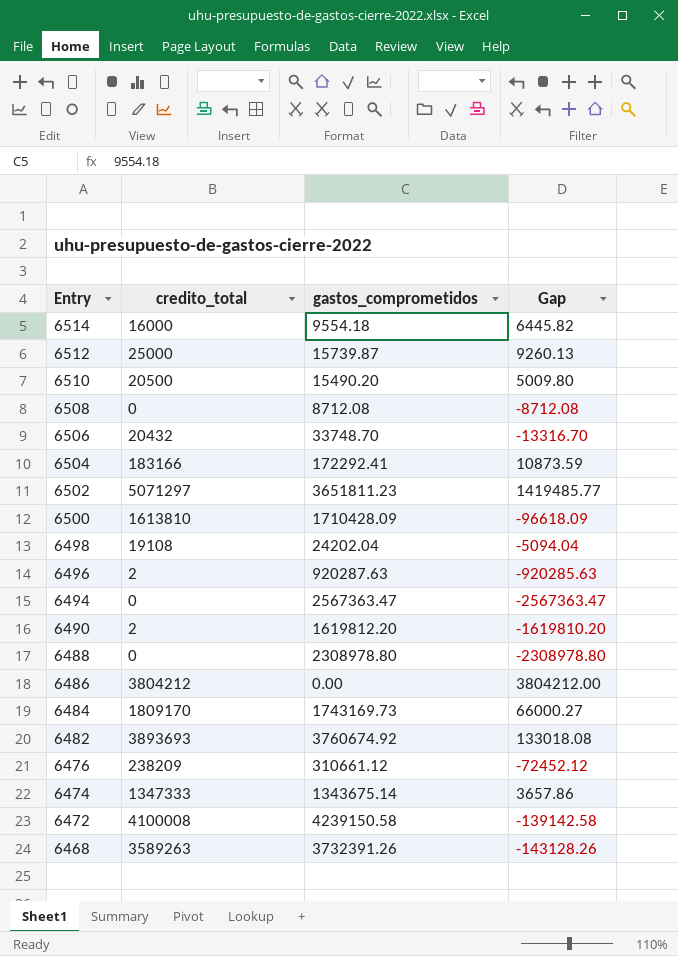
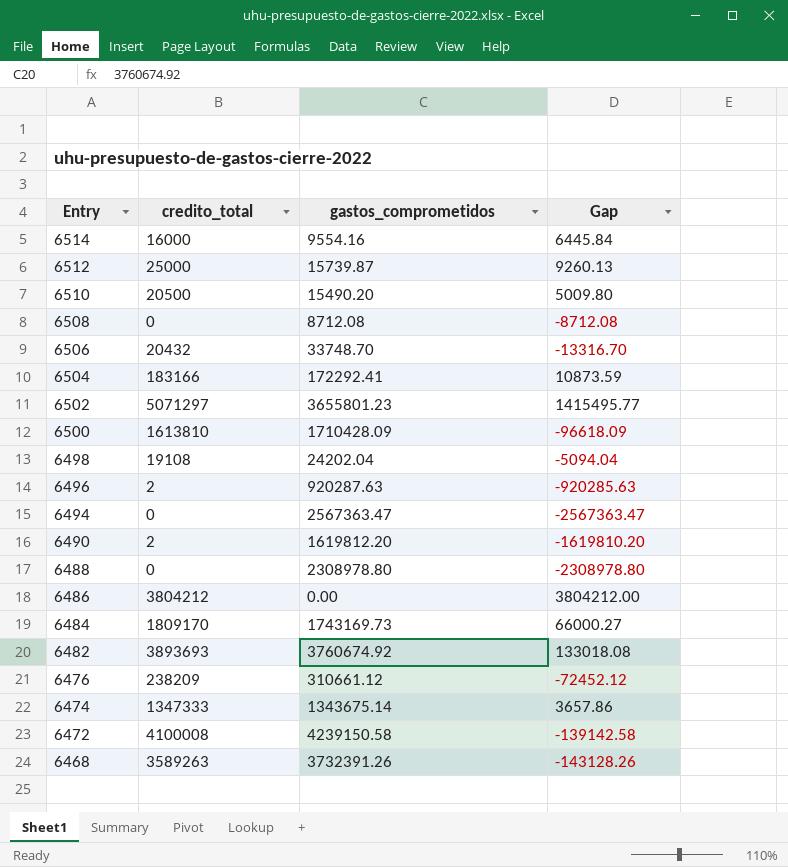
6514 | gastos_comprometidos: 9554.18 -> 9554.16
6514 | Gap: 6445.82 -> 6445.84
6502 | gastos_comprometidos: 3651811.23 -> 3655801.23
6502 | Gap: 1419485.77 -> 1415495.77

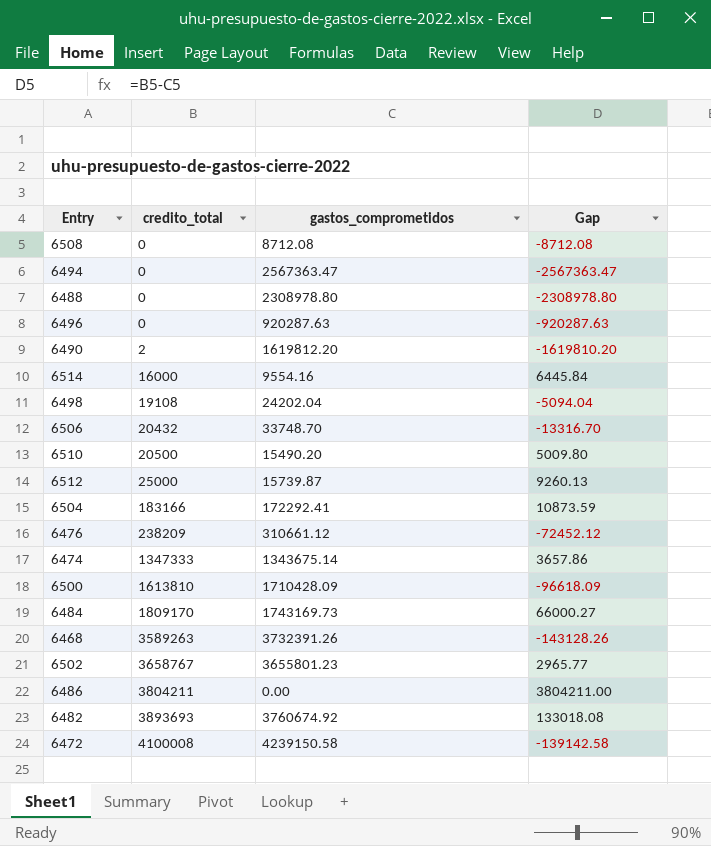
row order: Entry descending -> credito_total ascending
6496 | credito_total: 2 -> 0
6496 | Gap: -920285.63 -> -920287.63
6502 | credito_total: 5071297 -> 3658767
6502 | Gap: 1415495.77 -> 2965.77
6486 | credito_total: 3804212 -> 3804211
6486 | Gap: 3804212.00 -> 3804211.00

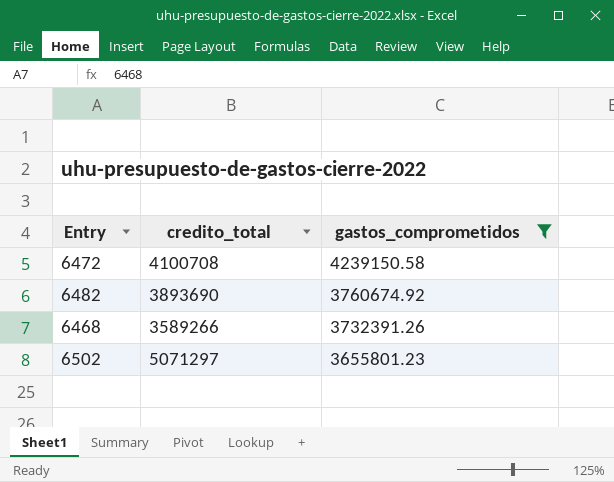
filter: none -> gastos_comprometidos >= 3655801.23
row order: credito_total ascending -> gastos_comprometidos descending
column Gap | formula: [credito_total] - [gastos_comprometidos] -> none
6472 | credito_total: 4100008 -> 4100708
6482 | credito_total: 3893693 -> 3893690
6468 | credito_total: 3589263 -> 3589266
6502 | credito_total: 3658767 -> 5071297

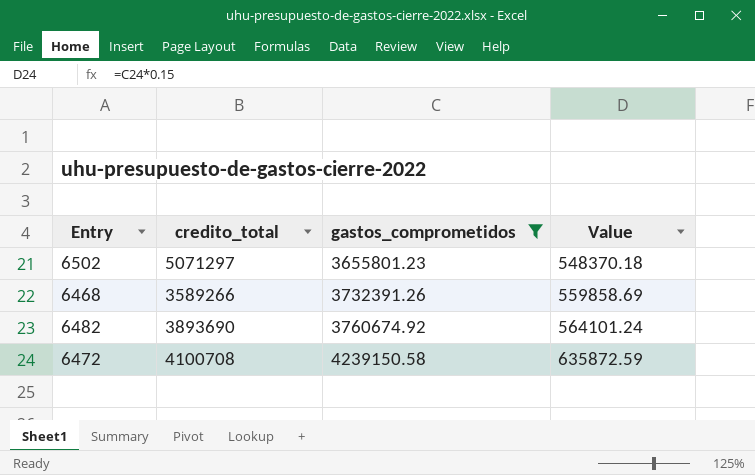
row order: gastos_comprometidos descending -> gastos_comprometidos ascending
column Value | formula: none -> [gastos_comprometidos] * 0.15

